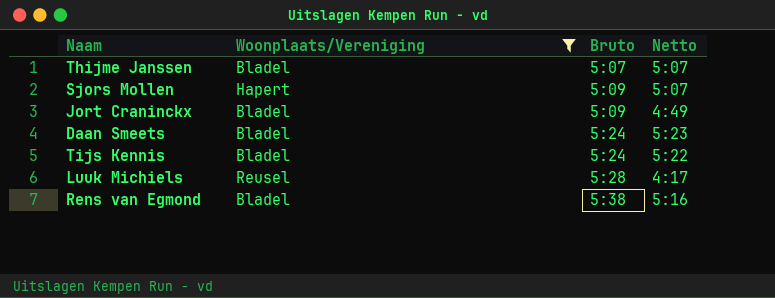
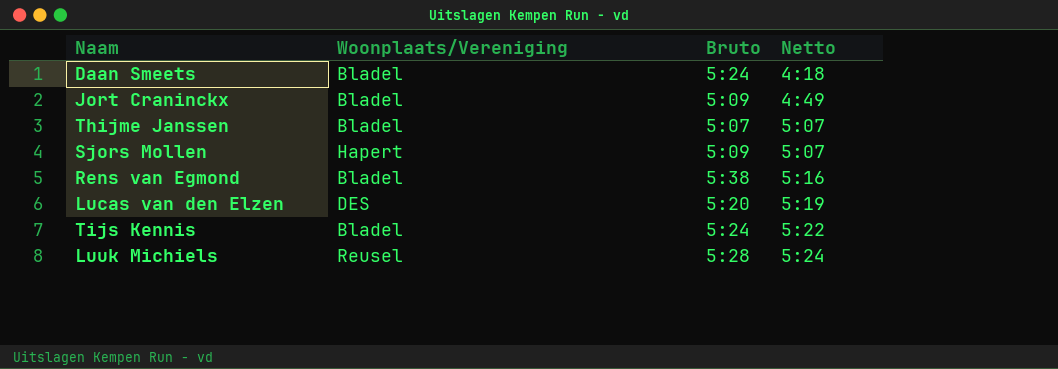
filter: Woonplaats/Vereniging != DES -> none
row order: Bruto ascending -> Netto ascending
Daan Smeets | Netto: 5:23 -> 4:18
Luuk Michiels | Netto: 4:17 -> 5:24

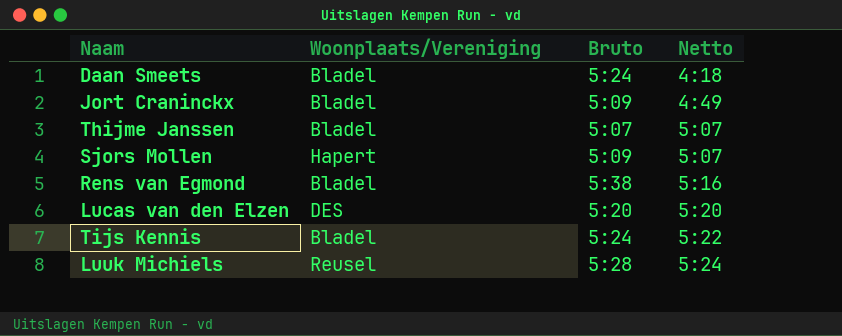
Lucas van den Elzen | Netto: 5:19 -> 5:20

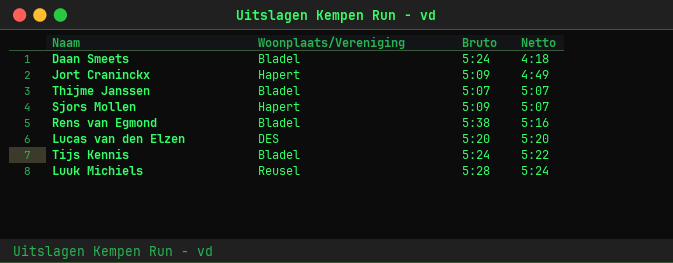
Jort Craninckx | Woonplaats/Vereniging: Bladel -> Hapert

